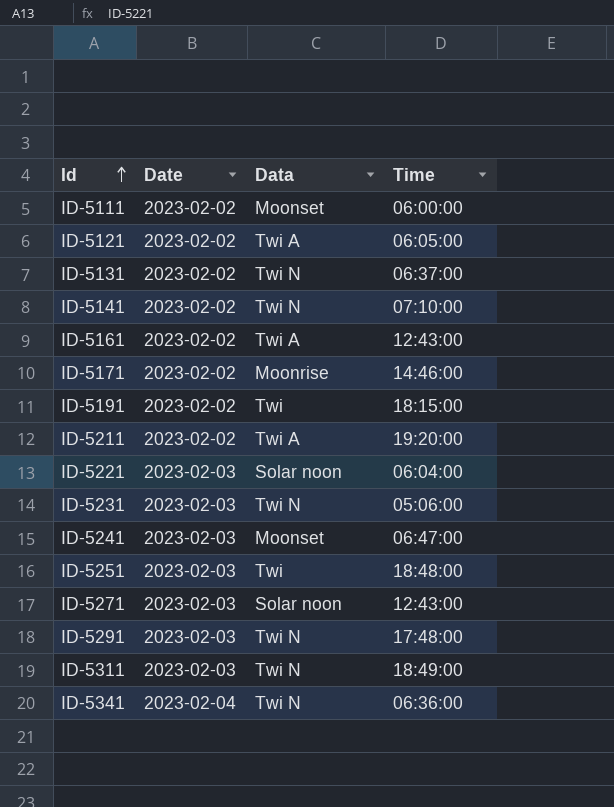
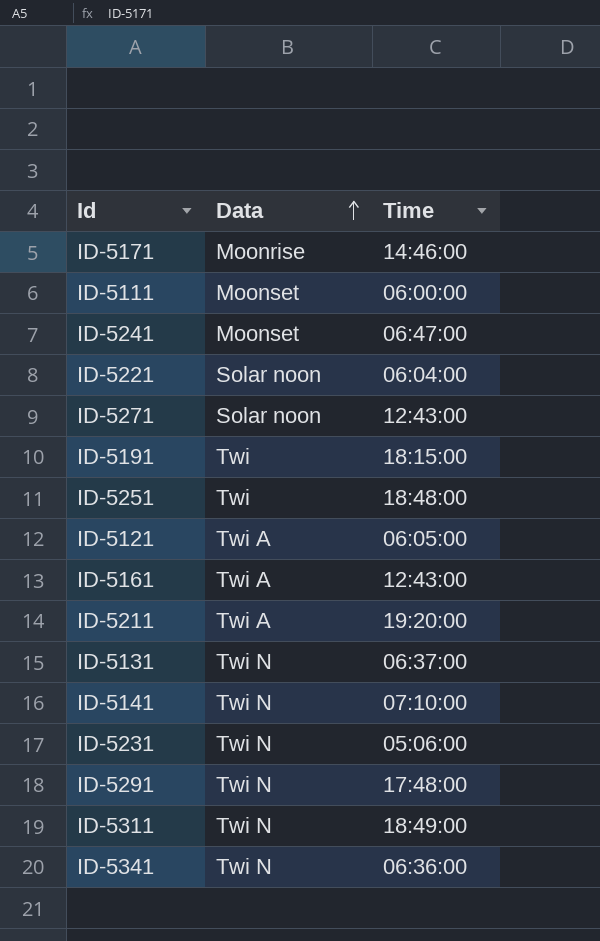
row order: Id ascending -> Data ascending
column Date | position: 2 -> none

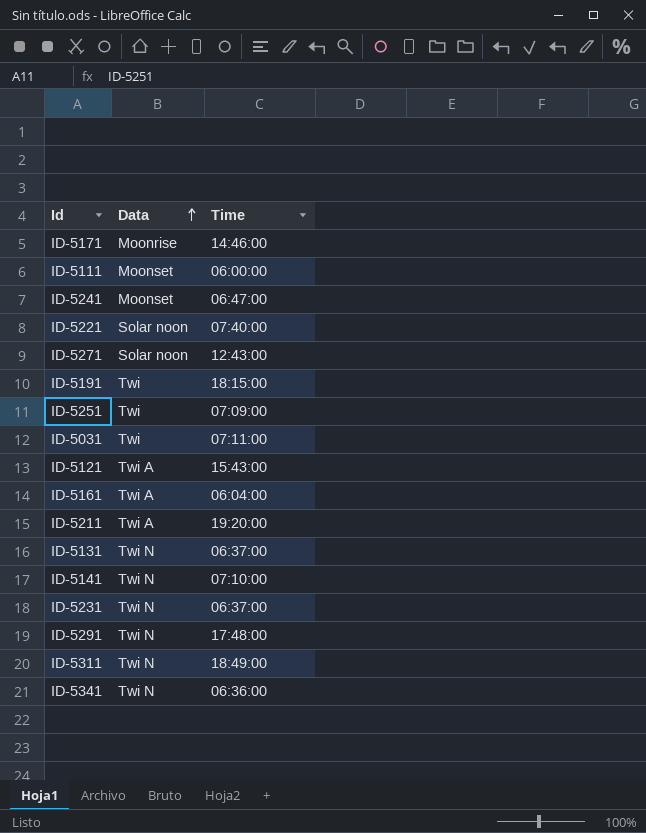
ID-5221 | Time: 06:04:00 -> 07:40:00
ID-5251 | Time: 18:48:00 -> 07:09:00
row ID-5031: none -> Twi | 07:11:00
ID-5121 | Time: 06:05:00 -> 15:43:00
ID-5161 | Time: 12:43:00 -> 06:04:00
ID-5231 | Time: 05:06:00 -> 06:37:00

